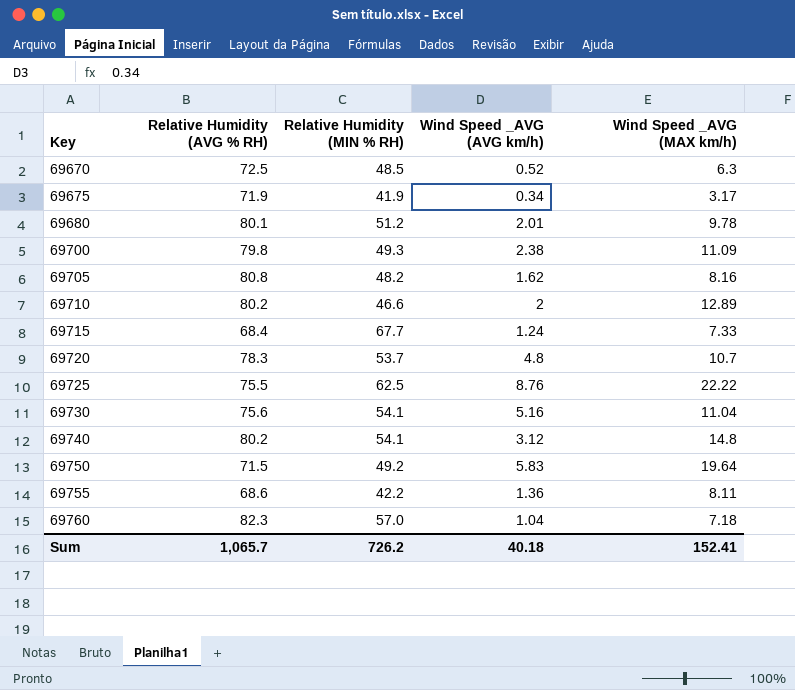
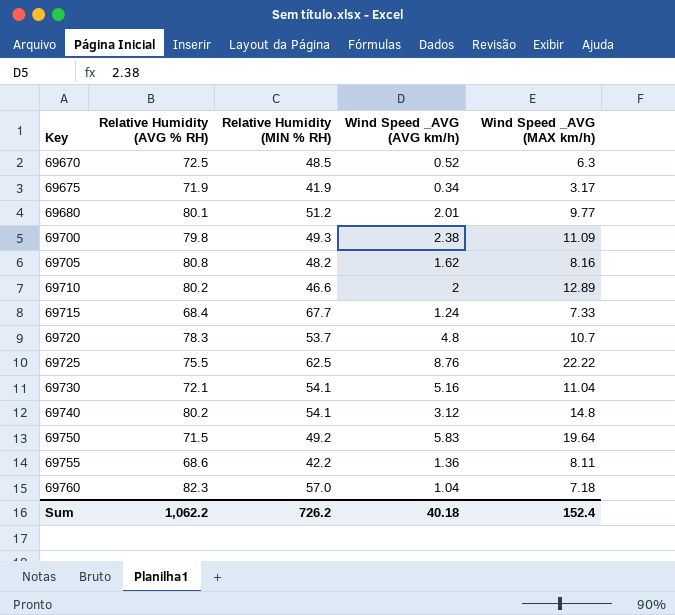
69680 | Wind Speed _AVG (MAX km/h): 9.78 -> 9.77
69730 | Relative Humidity (AVG % RH): 75.6 -> 72.1
Sum | Relative Humidity (AVG % RH): 1,065.7 -> 1,062.2
Sum | Wind Speed _AVG (MAX km/h): 152.41 -> 152.4

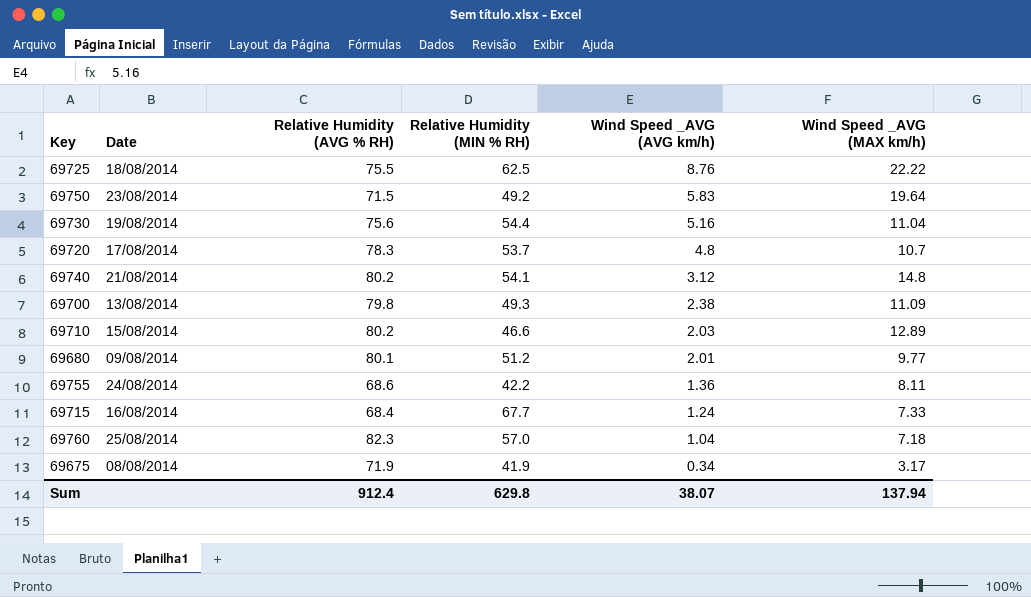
row order: Key ascending -> Wind Speed _AVG (AVG km/h) descending
column Date | position: none -> 2
row 69670: 72.5 | 48.5 | 0.52 | 6.3 -> none
row 69705: 80.8 | 48.2 | 1.62 | 8.16 -> none
69730 | Relative Humidity (AVG % RH): 72.1 -> 75.6
69730 | Relative Humidity (MIN % RH): 54.1 -> 54.4
69710 | Wind Speed _AVG (AVG km/h): 2 -> 2.03
Sum | Relative Humidity (AVG % RH): 1,062.2 -> 912.4
Sum | Relative Humidity (MIN % RH): 726.2 -> 629.8
Sum | Wind Speed _AVG (AVG km/h): 40.18 -> 38.07
Sum | Wind Speed _AVG (MAX km/h): 152.4 -> 137.94

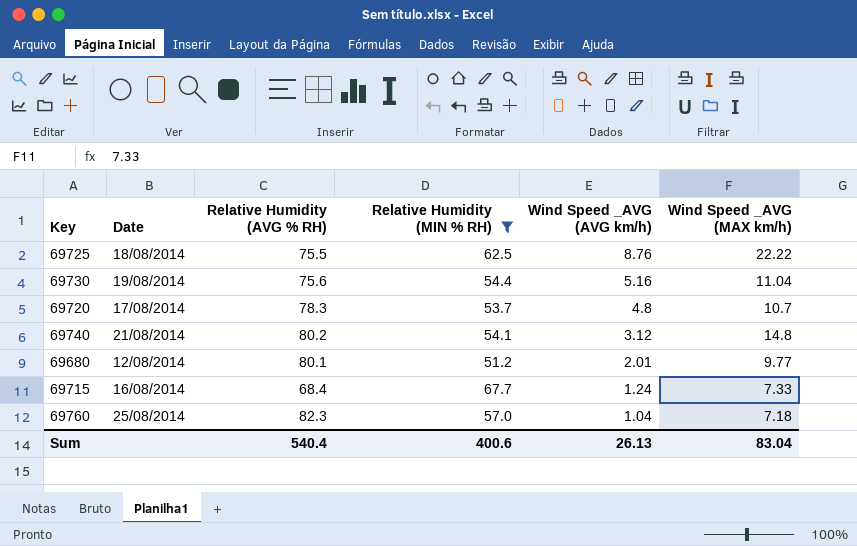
filter: none -> Relative Humidity (MIN % RH) >= 51.2
69680 | Date: 09/08/2014 -> 12/08/2014
Sum | Relative Humidity (AVG % RH): 912.4 -> 540.4
Sum | Relative Humidity (MIN % RH): 629.8 -> 400.6
Sum | Wind Speed _AVG (AVG km/h): 38.07 -> 26.13
Sum | Wind Speed _AVG (MAX km/h): 137.94 -> 83.04

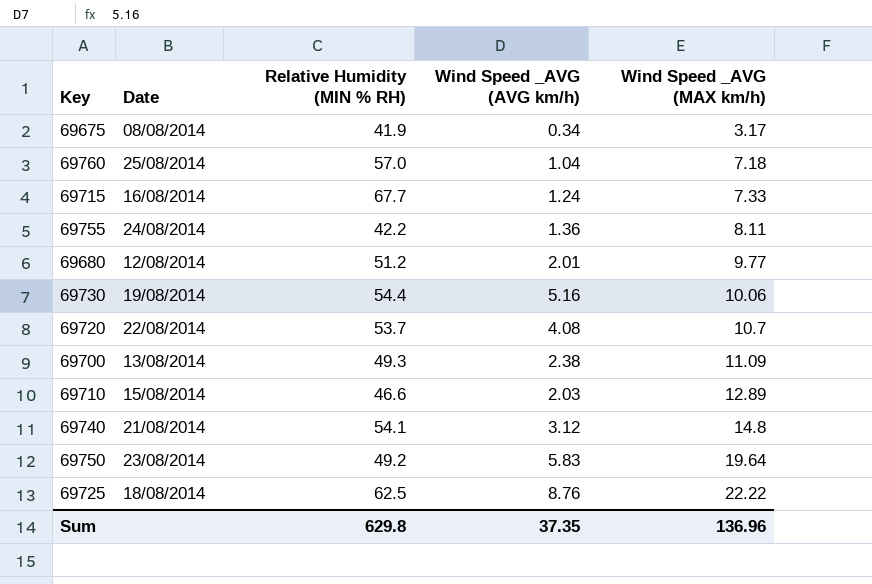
filter: Relative Humidity (MIN % RH) >= 51.2 -> none
row order: Wind Speed _AVG (AVG km/h) descending -> Wind Speed _AVG (MAX km/h) ascending
column Relative Humidity (AVG % RH) | position: 3 -> none
69730 | Wind Speed _AVG (MAX km/h): 11.04 -> 10.06
69720 | Date: 17/08/2014 -> 22/08/2014
69720 | Wind Speed _AVG (AVG km/h): 4.8 -> 4.08
Sum | Relative Humidity (MIN % RH): 400.6 -> 629.8
Sum | Wind Speed _AVG (AVG km/h): 26.13 -> 37.35
Sum | Wind Speed _AVG (MAX km/h): 83.04 -> 136.96

